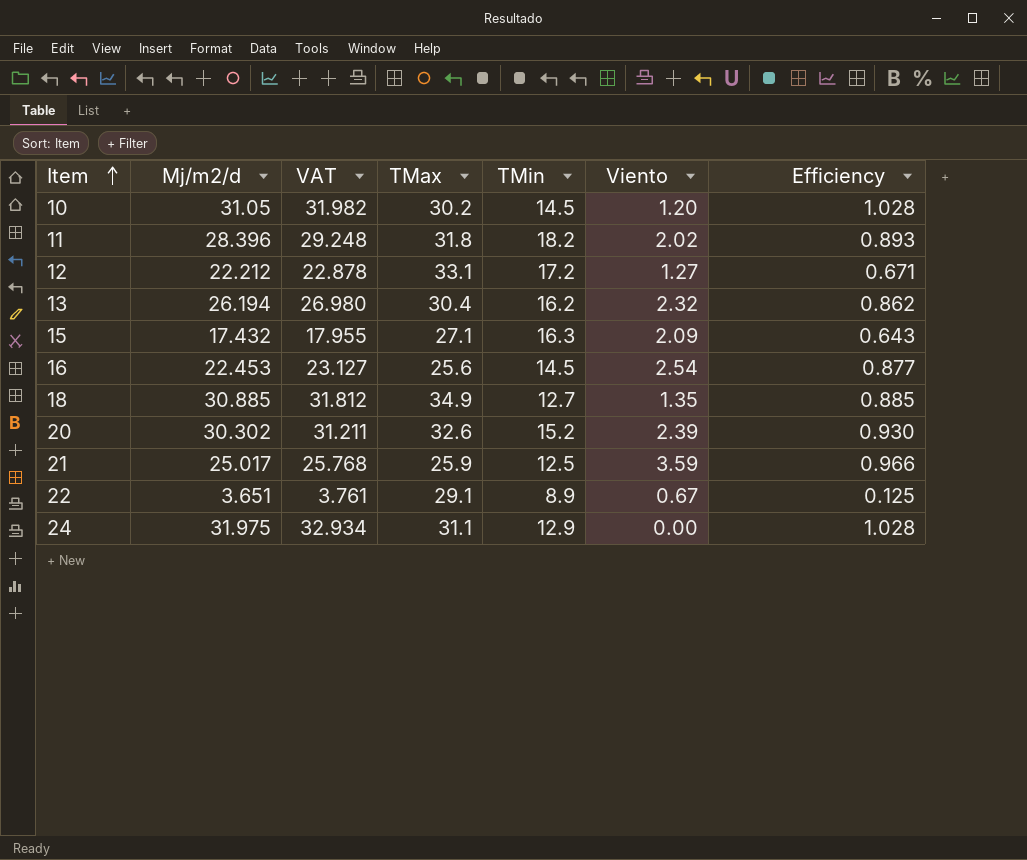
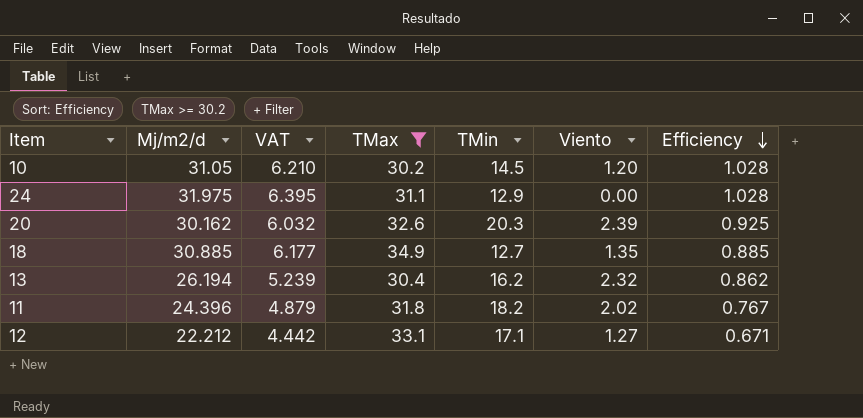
filter: none -> TMax >= 30.2
row order: Item ascending -> Efficiency descending
column VAT | formula: [Mj/m2/d] * 1.03 -> [Mj/m2/d] * 0.2
20 | Mj/m2/d: 30.302 -> 30.162
20 | TMin: 15.2 -> 20.3
20 | Efficiency: 0.930 -> 0.925
11 | Mj/m2/d: 28.396 -> 24.396
11 | Efficiency: 0.893 -> 0.767
12 | TMin: 17.2 -> 17.1

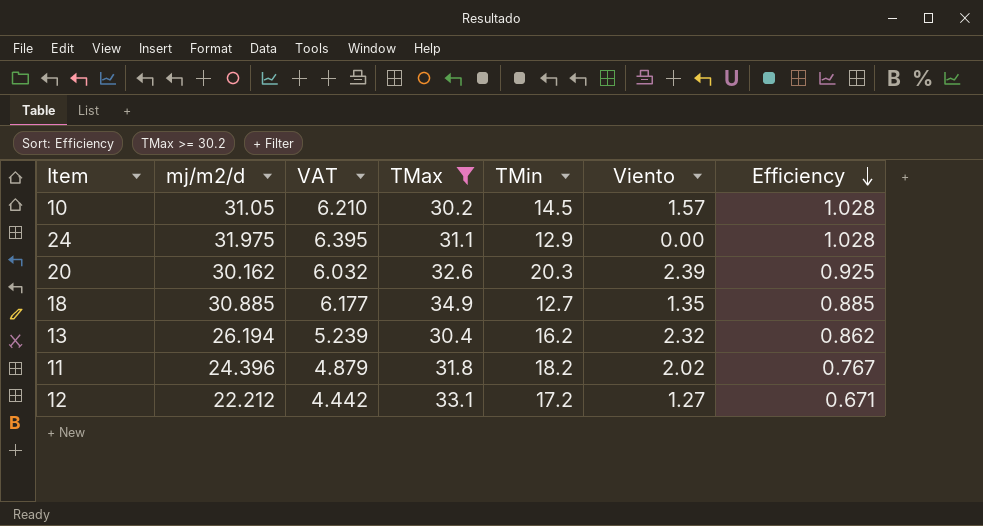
column name: Mj/m2/d -> mj/m2/d
10 | Viento: 1.20 -> 1.57
12 | TMin: 17.1 -> 17.2

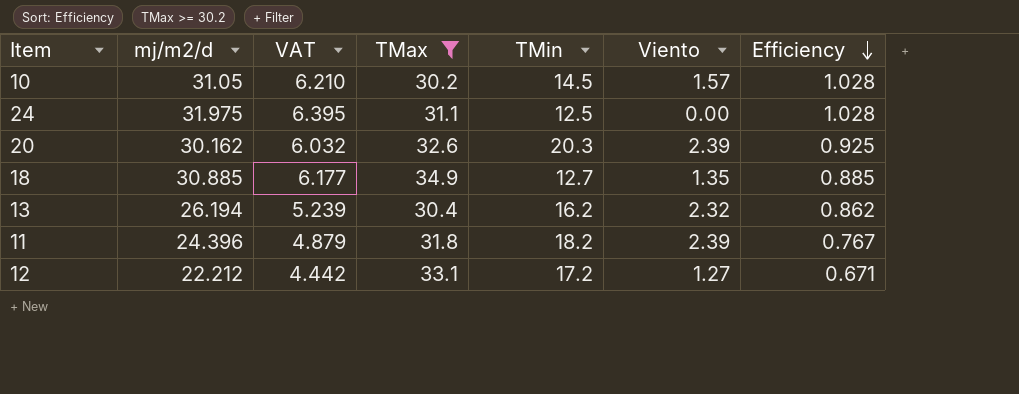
24 | TMin: 12.9 -> 12.5
11 | Viento: 2.02 -> 2.39

